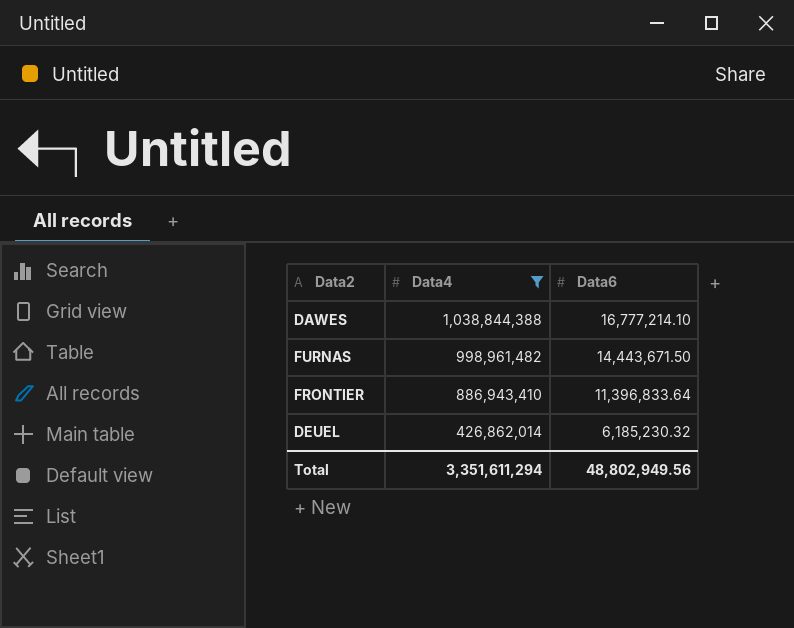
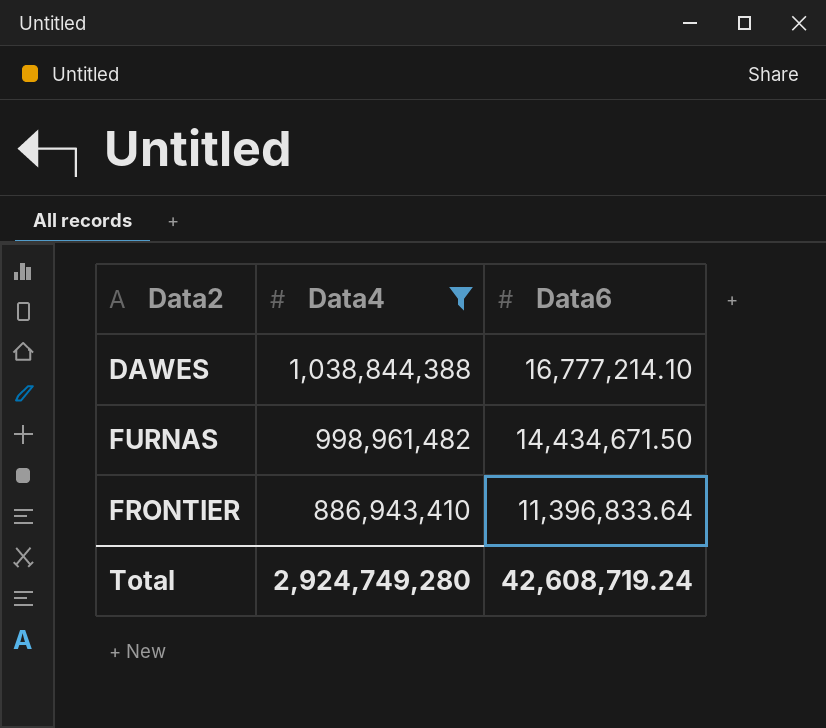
row DEUEL: 426,862,014 | 6,185,230.32 -> none
FURNAS | Data6: 14,443,671.50 -> 14,434,671.50
Total | Data4: 3,351,611,294 -> 2,924,749,280
Total | Data6: 48,802,949.56 -> 42,608,719.24

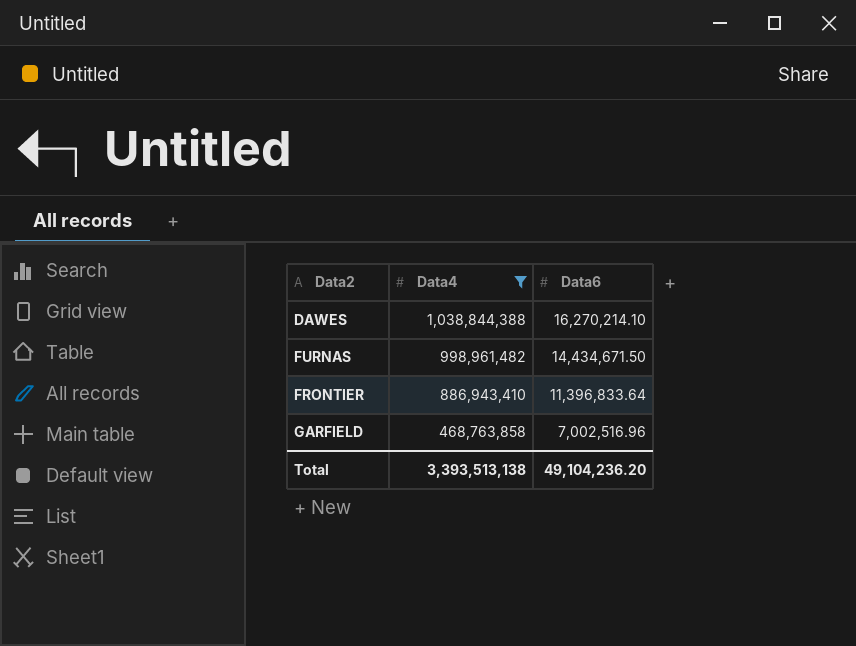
DAWES | Data6: 16,777,214.10 -> 16,270,214.10
row GARFIELD: none -> 468,763,858 | 7,002,516.96
Total | Data4: 2,924,749,280 -> 3,393,513,138
Total | Data6: 42,608,719.24 -> 49,104,236.20

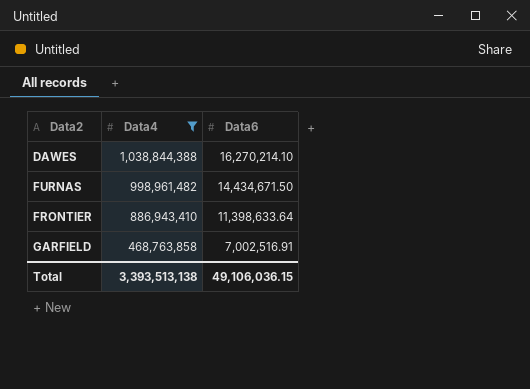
FRONTIER | Data6: 11,396,833.64 -> 11,398,633.64
GARFIELD | Data6: 7,002,516.96 -> 7,002,516.91
Total | Data6: 49,104,236.20 -> 49,106,036.15

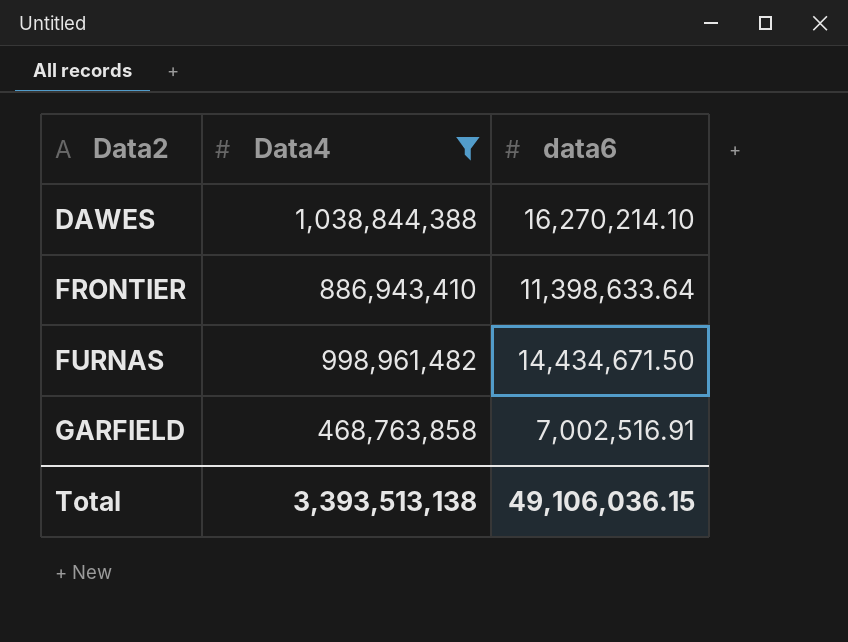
row order: Data4 descending -> Data2 ascending
column name: Data6 -> data6

